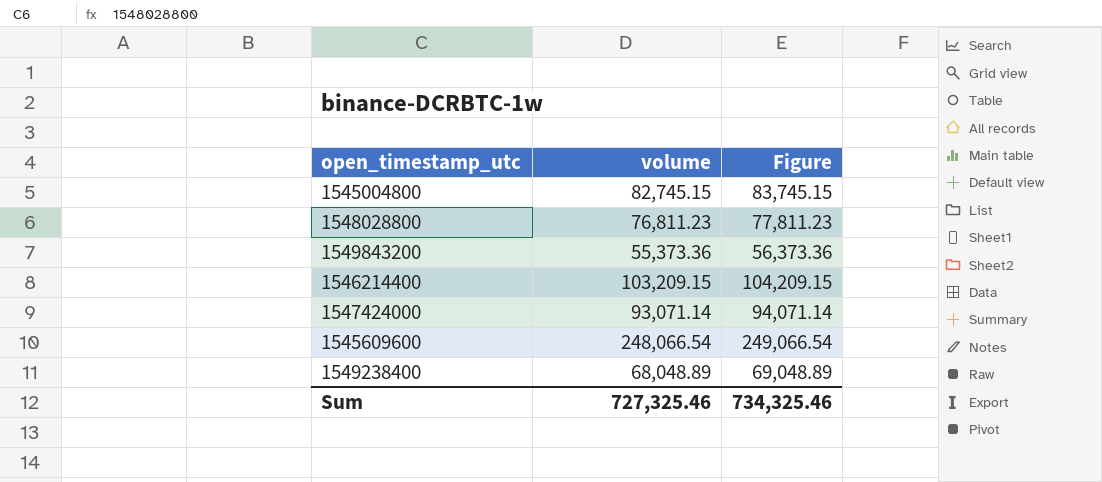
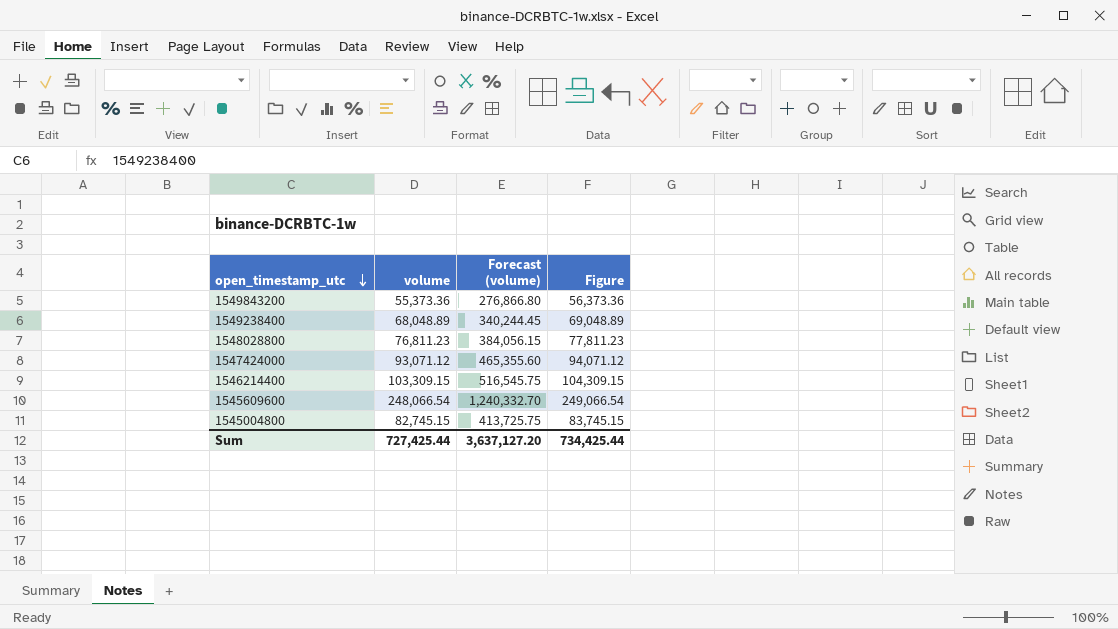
row order: none -> open_timestamp_utc descending
column Forecast (volume) | formula: none -> [volume] * 5
1547424000 | volume: 93,071.14 -> 93,071.12
1547424000 | Figure: 94,071.14 -> 94,071.12
1546214400 | volume: 103,209.15 -> 103,309.15
1546214400 | Figure: 104,209.15 -> 104,309.15
Sum | volume: 727,325.46 -> 727,425.44
Sum | Figure: 734,325.46 -> 734,425.44

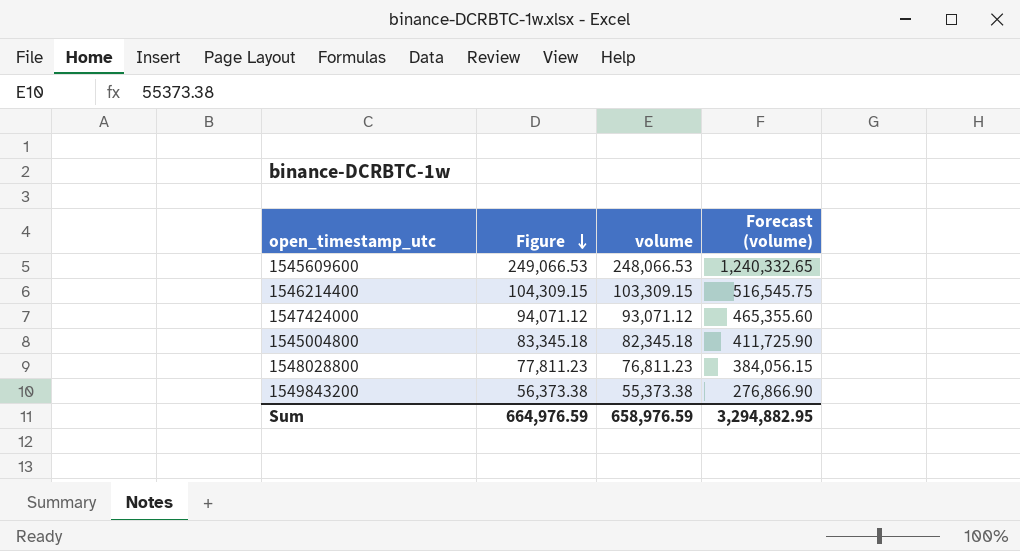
row order: open_timestamp_utc descending -> Figure descending
column Figure | position: 4 -> 2
row 1549238400: 68,048.89 | 340,244.45 | 69,048.89 -> none
1545609600 | Figure: 249,066.54 -> 249,066.53
1545609600 | volume: 248,066.54 -> 248,066.53
1545609600 | Forecast (volume): 1,240,332.70 -> 1,240,332.65
1545004800 | Figure: 83,745.15 -> 83,345.18
1545004800 | volume: 82,745.15 -> 82,345.18
1545004800 | Forecast (volume): 413,725.75 -> 411,725.90
1549843200 | Figure: 56,373.36 -> 56,373.38
1549843200 | volume: 55,373.36 -> 55,373.38
1549843200 | Forecast (volume): 276,866.80 -> 276,866.90
Sum | Figure: 734,425.44 -> 664,976.59
Sum | volume: 727,425.44 -> 658,976.59
Sum | Forecast (volume): 3,637,127.20 -> 3,294,882.95

